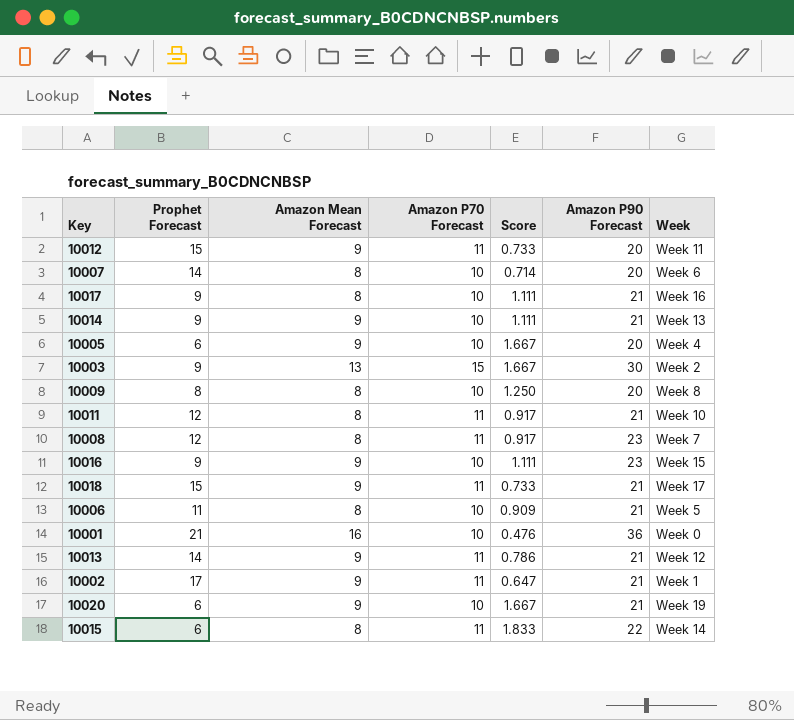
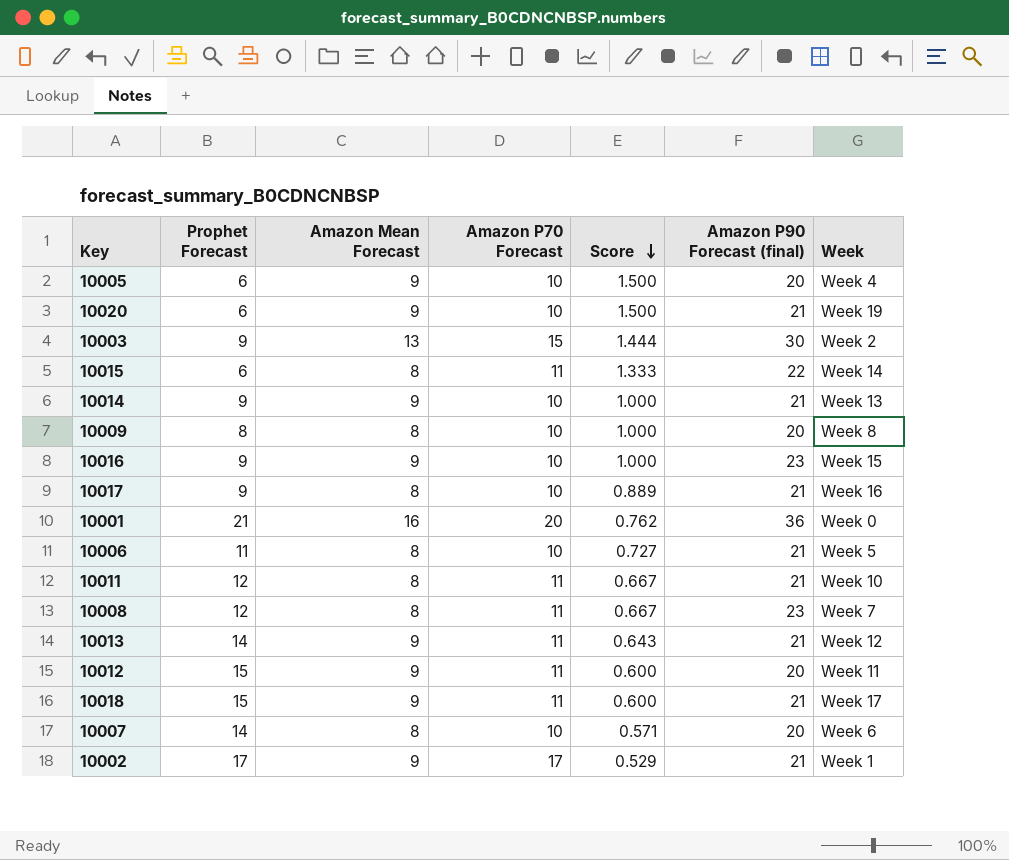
row order: none -> Score descending
column Score | formula: [Amazon P70 Forecast] / [Prophet Forecast] -> [Amazon Mean Forecast] / [Prophet Forecast]
column name: Amazon P90 Forecast -> Amazon P90 Forecast (final)
10001 | Amazon P70 Forecast: 10 -> 20
10002 | Amazon P70 Forecast: 11 -> 17

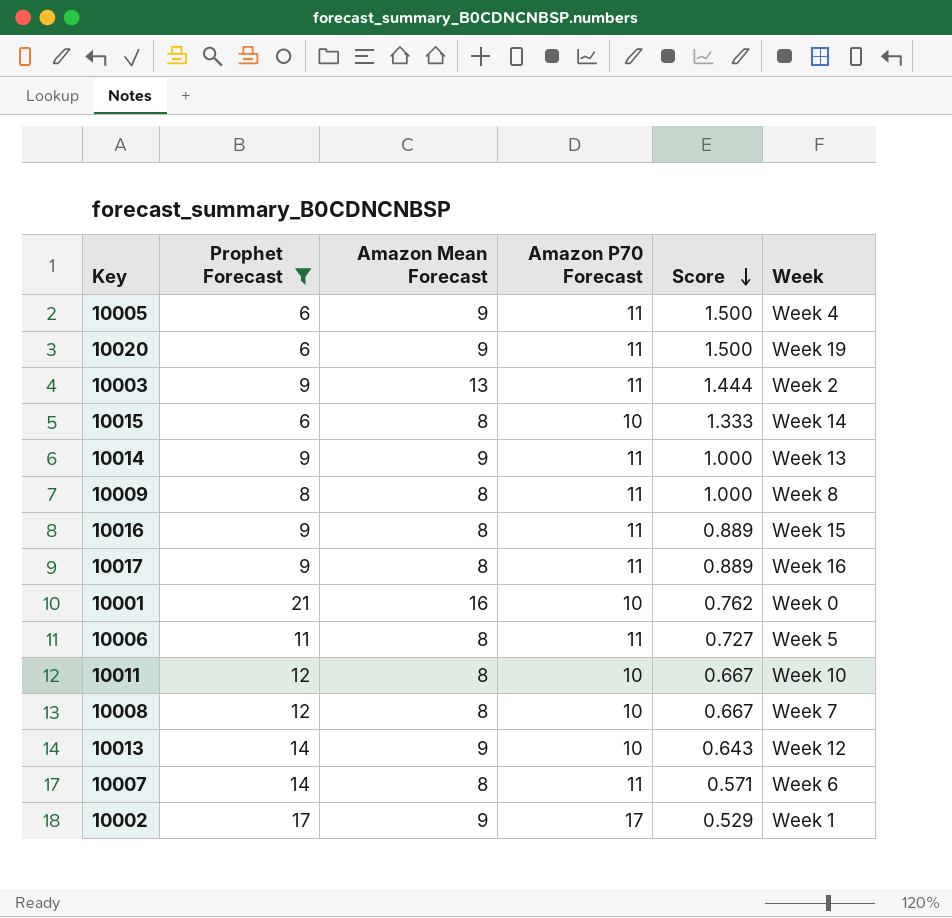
filter: none -> Prophet Forecast != 15
column Amazon P90 Forecast (final) | position: 6 -> none
10005 | Amazon P70 Forecast: 10 -> 11
10020 | Amazon P70 Forecast: 10 -> 11
10003 | Amazon P70 Forecast: 15 -> 11
10015 | Amazon P70 Forecast: 11 -> 10
10014 | Amazon P70 Forecast: 10 -> 11
10009 | Amazon P70 Forecast: 10 -> 11
10016 | Amazon Mean Forecast: 9 -> 8
10016 | Amazon P70 Forecast: 10 -> 11
10016 | Score: 1.000 -> 0.889
10017 | Amazon P70 Forecast: 10 -> 11
10001 | Amazon P70 Forecast: 20 -> 10
10006 | Amazon P70 Forecast: 10 -> 11
10011 | Amazon P70 Forecast: 11 -> 10
10008 | Amazon P70 Forecast: 11 -> 10
10013 | Amazon P70 Forecast: 11 -> 10
10007 | Amazon P70 Forecast: 10 -> 11

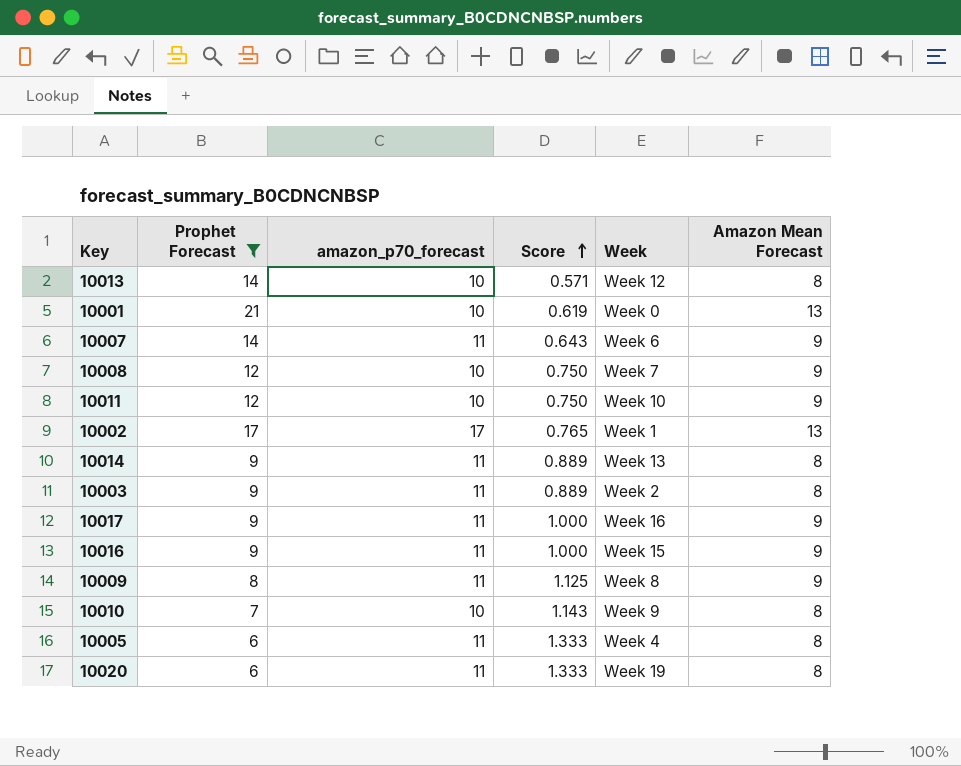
row order: Score descending -> Score ascending
column name: Amazon P70 Forecast -> amazon_p70_forecast
column Amazon Mean Forecast | position: 3 -> 6
row 10015: 6 | 8 | 10 | 1.333 | Week 14 -> none
row 10006: 11 | 8 | 11 | 0.727 | Week 5 -> none
10013 | Score: 0.643 -> 0.571
10013 | Amazon Mean Forecast: 9 -> 8
10001 | Score: 0.762 -> 0.619
10001 | Amazon Mean Forecast: 16 -> 13
10007 | Score: 0.571 -> 0.643
10007 | Amazon Mean Forecast: 8 -> 9
10008 | Score: 0.667 -> 0.750
10008 | Amazon Mean Forecast: 8 -> 9
10011 | Score: 0.667 -> 0.750
10011 | Amazon Mean Forecast: 8 -> 9
10002 | Score: 0.529 -> 0.765
10002 | Amazon Mean Forecast: 9 -> 13
10014 | Score: 1.000 -> 0.889
10014 | Amazon Mean Forecast: 9 -> 8
10003 | Score: 1.444 -> 0.889
10003 | Amazon Mean Forecast: 13 -> 8
10017 | Score: 0.889 -> 1.000
10017 | Amazon Mean Forecast: 8 -> 9
10016 | Score: 0.889 -> 1.000
10016 | Amazon Mean Forecast: 8 -> 9
10009 | Score: 1.000 -> 1.125
10009 | Amazon Mean Forecast: 8 -> 9
row 10010: none -> 7 | 10 | 1.143 | Week 9 | 8
10005 | Score: 1.500 -> 1.333
10005 | Amazon Mean Forecast: 9 -> 8
10020 | Score: 1.500 -> 1.333
10020 | Amazon Mean Forecast: 9 -> 8

